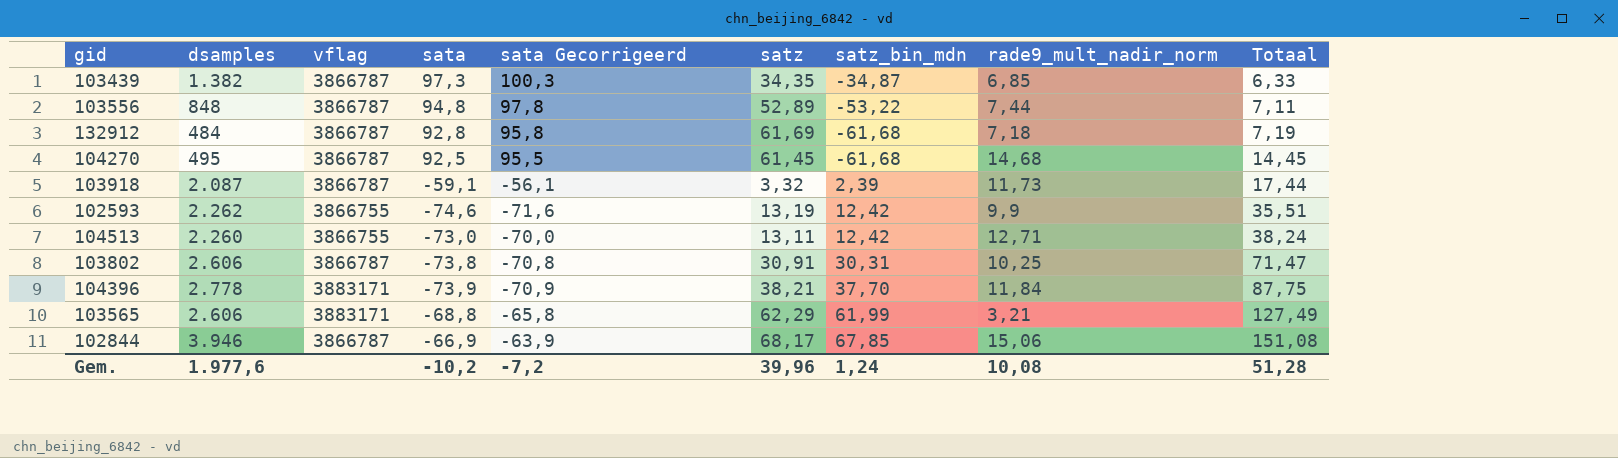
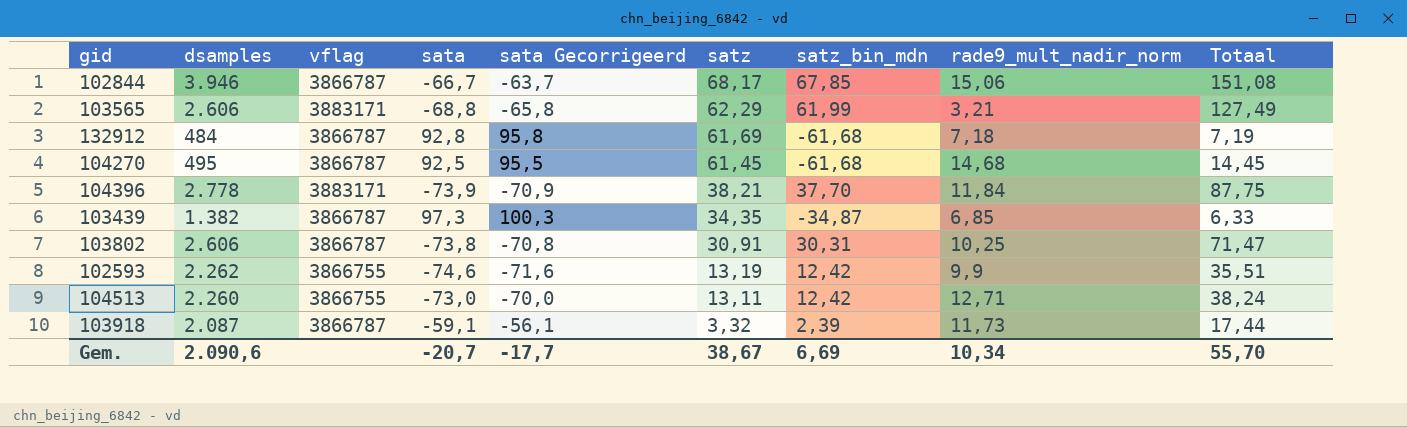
row order: Totaal ascending -> satz descending
row 103556: 848 | 3866787 | 94,8 | 97,8 | 52,89 | -53,22 | 7,44 | 7,11 -> none
102844 | sata: -66,9 -> -66,7
102844 | sata Gecorrigeerd: -63,9 -> -63,7
Gem. | dsamples: 1.977,6 -> 2.090,6
Gem. | sata: -10,2 -> -20,7
Gem. | sata Gecorrigeerd: -7,2 -> -17,7
Gem. | satz: 39,96 -> 38,67
Gem. | satz_bin_mdn: 1,24 -> 6,69
Gem. | rade9_mult_nadir_norm: 10,08 -> 10,34
Gem. | Totaal: 51,28 -> 55,70

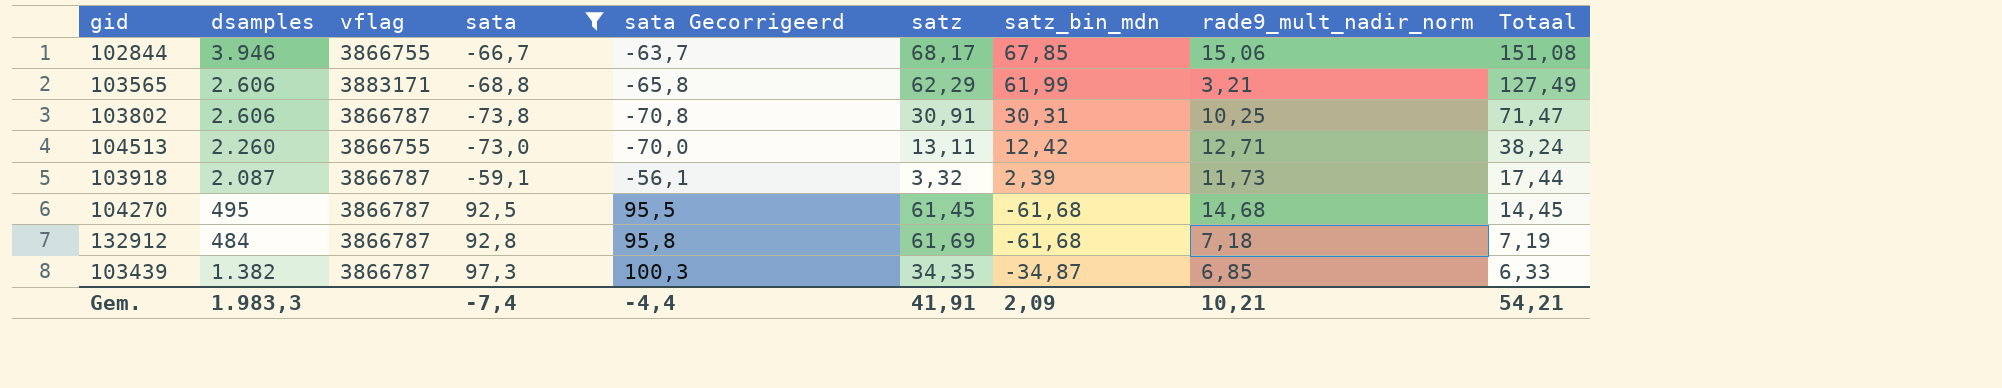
filter: none -> sata >= -73,8
row order: satz descending -> Totaal descending
102844 | vflag: 3866787 -> 3866755
Gem. | dsamples: 2.090,6 -> 1.983,3
Gem. | sata: -20,7 -> -7,4
Gem. | sata Gecorrigeerd: -17,7 -> -4,4
Gem. | satz: 38,67 -> 41,91
Gem. | satz_bin_mdn: 6,69 -> 2,09
Gem. | rade9_mult_nadir_norm: 10,34 -> 10,21
Gem. | Totaal: 55,70 -> 54,21

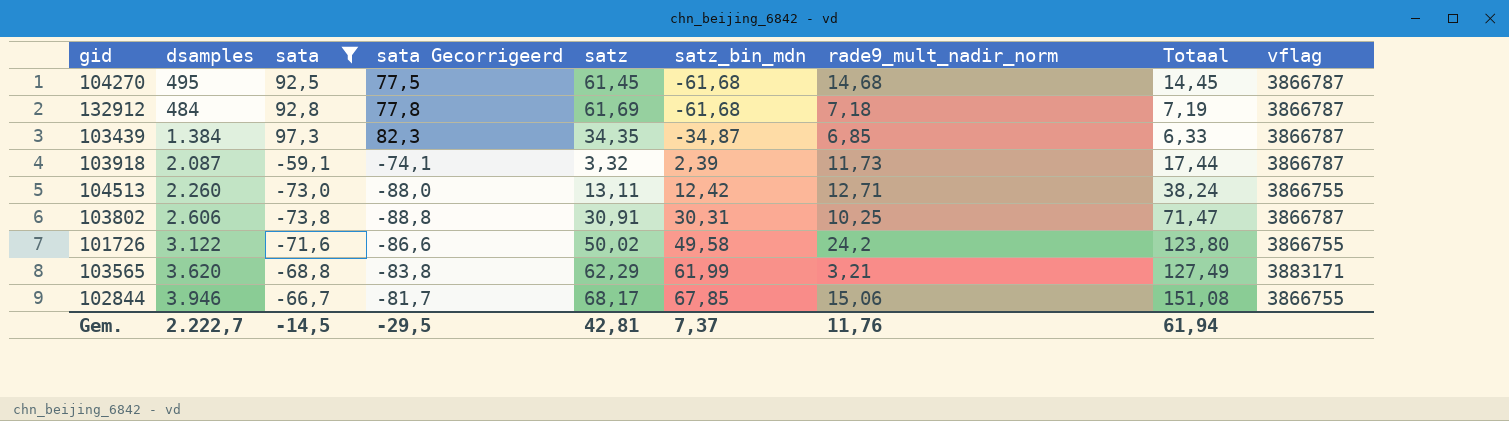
row order: Totaal descending -> satz_bin_mdn ascending
column sata Gecorrigeerd | formula: [sata] + 3 -> [sata] - 15
column vflag | position: 3 -> 9
103439 | dsamples: 1.382 -> 1.384
row 101726: none -> 3.122 | -71,6 | -86,6 | 50,02 | 49,58 | 24,2 | 123,80 | 3866755
103565 | dsamples: 2.606 -> 3.620
Gem. | dsamples: 1.983,3 -> 2.222,7
Gem. | sata: -7,4 -> -14,5
Gem. | sata Gecorrigeerd: -4,4 -> -29,5
Gem. | satz: 41,91 -> 42,81
Gem. | satz_bin_mdn: 2,09 -> 7,37
Gem. | rade9_mult_nadir_norm: 10,21 -> 11,76
Gem. | Totaal: 54,21 -> 61,94

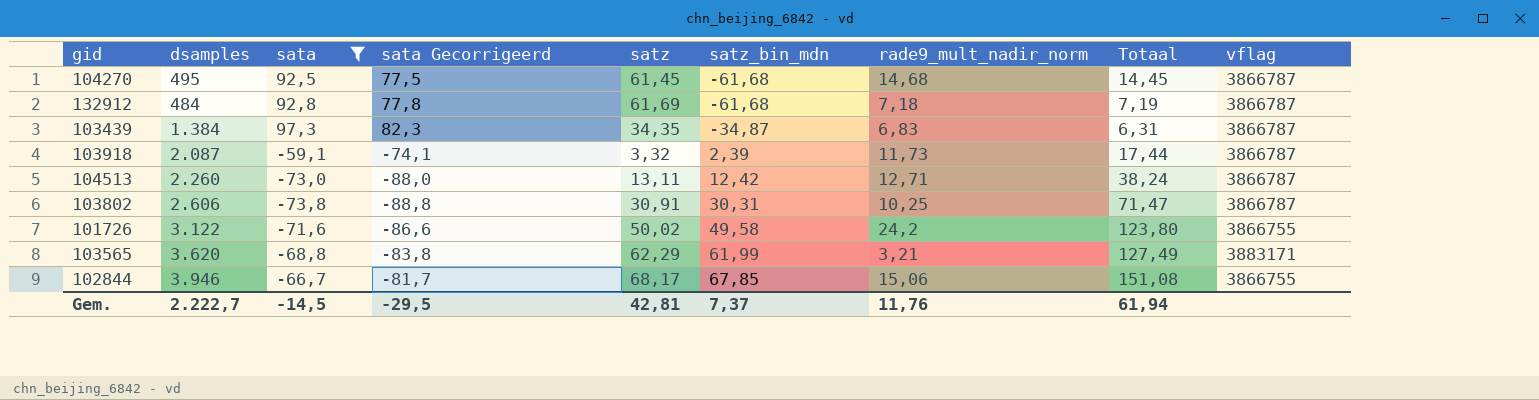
103439 | rade9_mult_nadir_norm: 6,85 -> 6,83
103439 | Totaal: 6,33 -> 6,31
104513 | vflag: 3866755 -> 3866787

